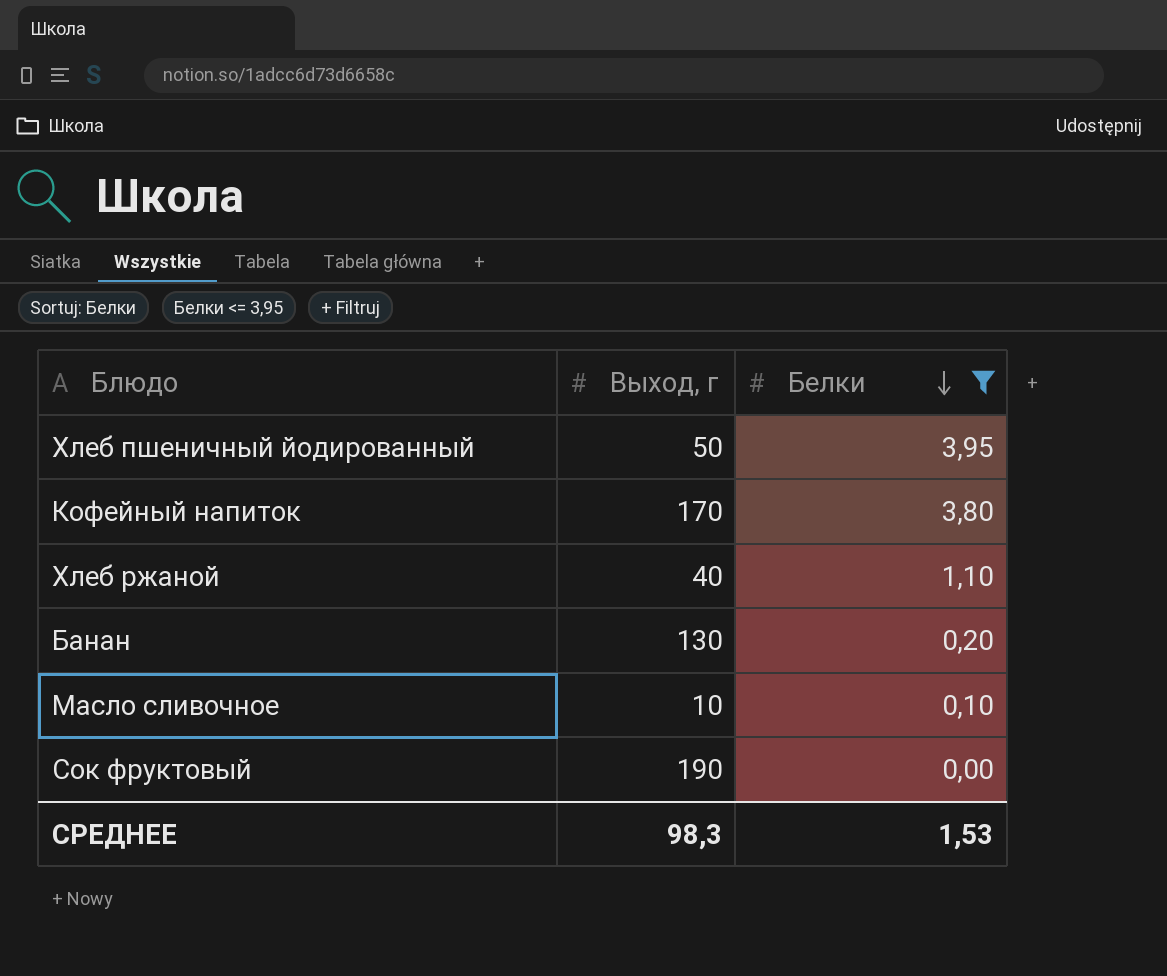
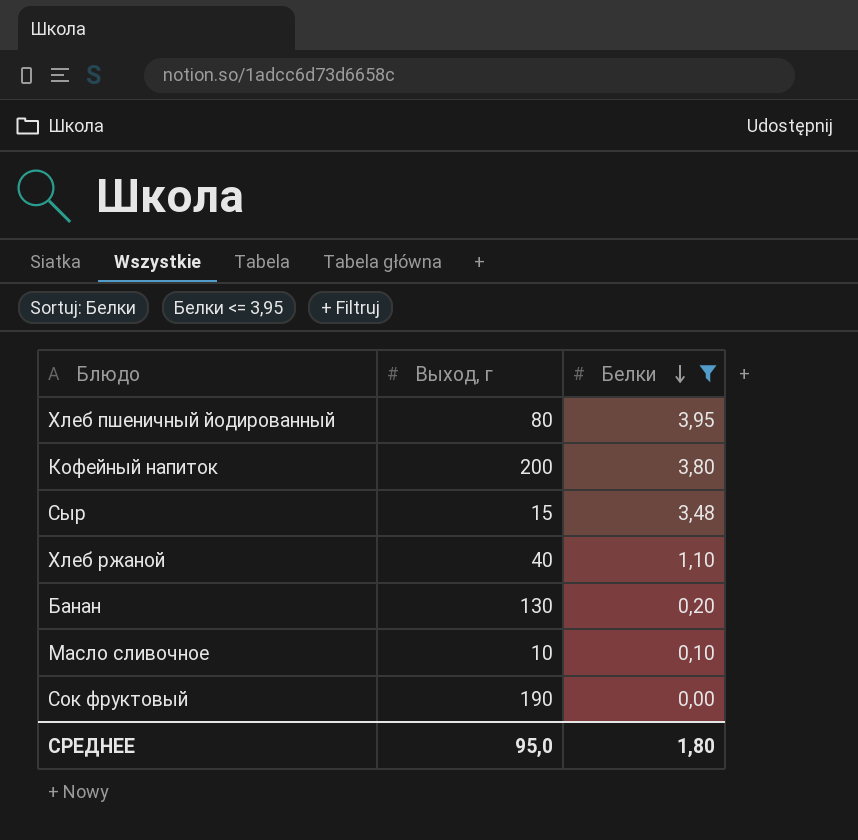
Хлеб пшеничный йодированный | Выход, г: 50 -> 80
Кофейный напиток | Выход, г: 170 -> 200
row Сыр: none -> 15 | 3,48
СРЕДНЕЕ | Выход, г: 98,3 -> 95,0
СРЕДНЕЕ | Белки: 1,53 -> 1,80

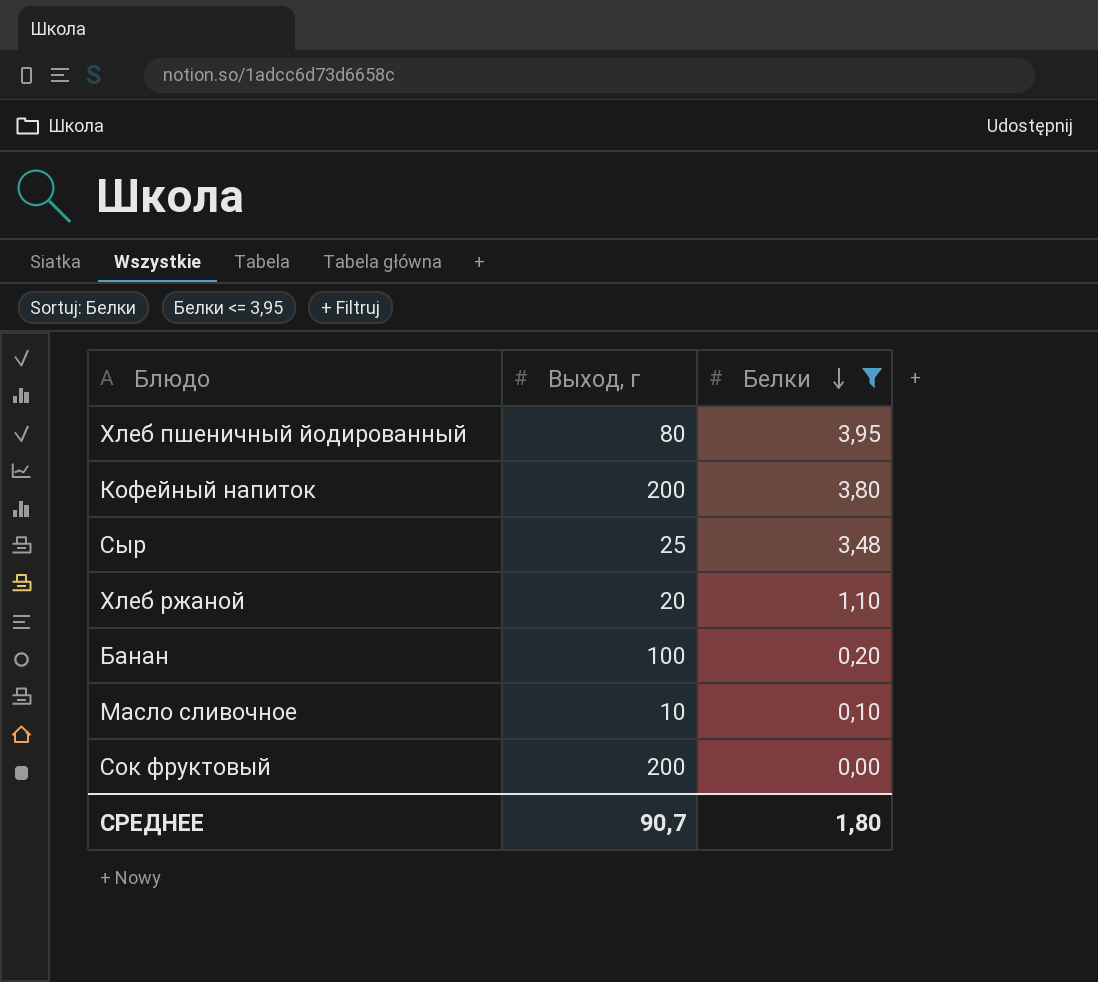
Сыр | Выход, г: 15 -> 25
Хлеб ржаной | Выход, г: 40 -> 20
Банан | Выход, г: 130 -> 100
Сок фруктовый | Выход, г: 190 -> 200
СРЕДНЕЕ | Выход, г: 95,0 -> 90,7

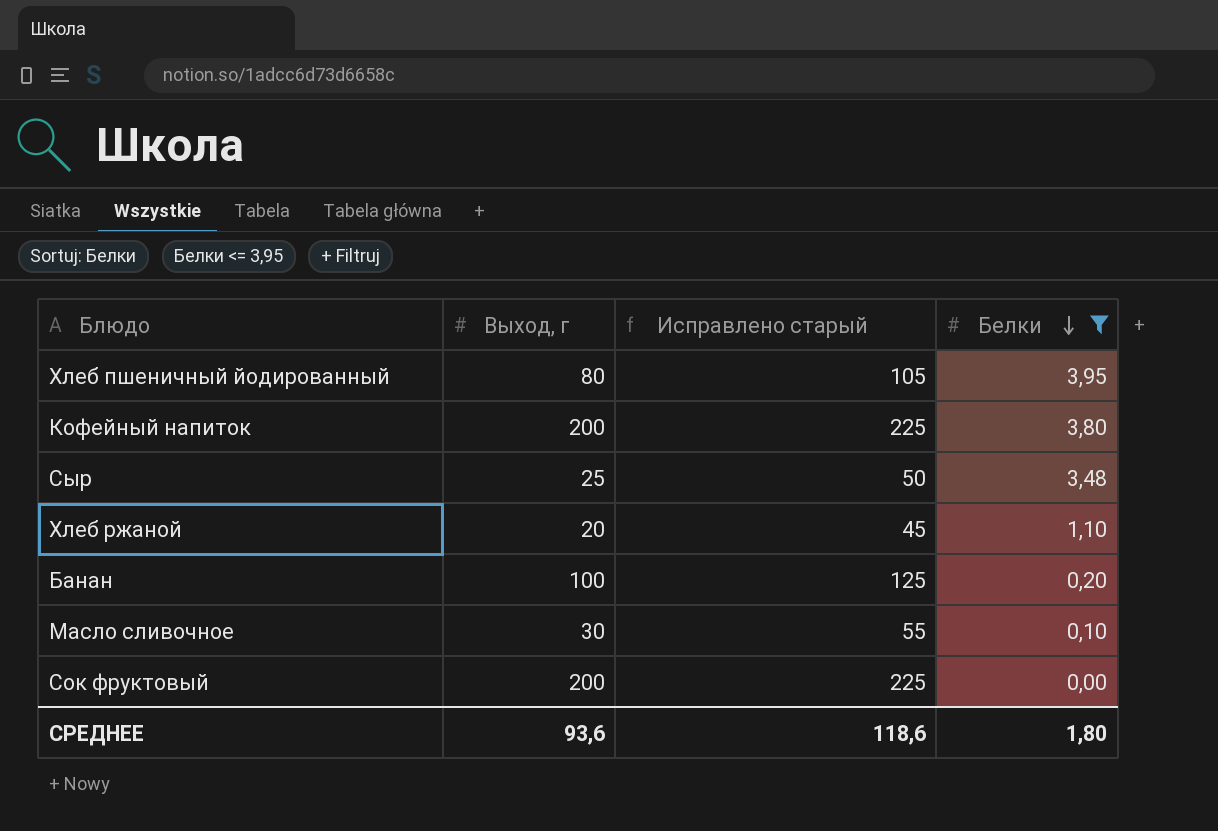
column Исправлено старый | formula: none -> [Выход, г] + 25
Масло сливочное | Выход, г: 10 -> 30
СРЕДНЕЕ | Выход, г: 90,7 -> 93,6

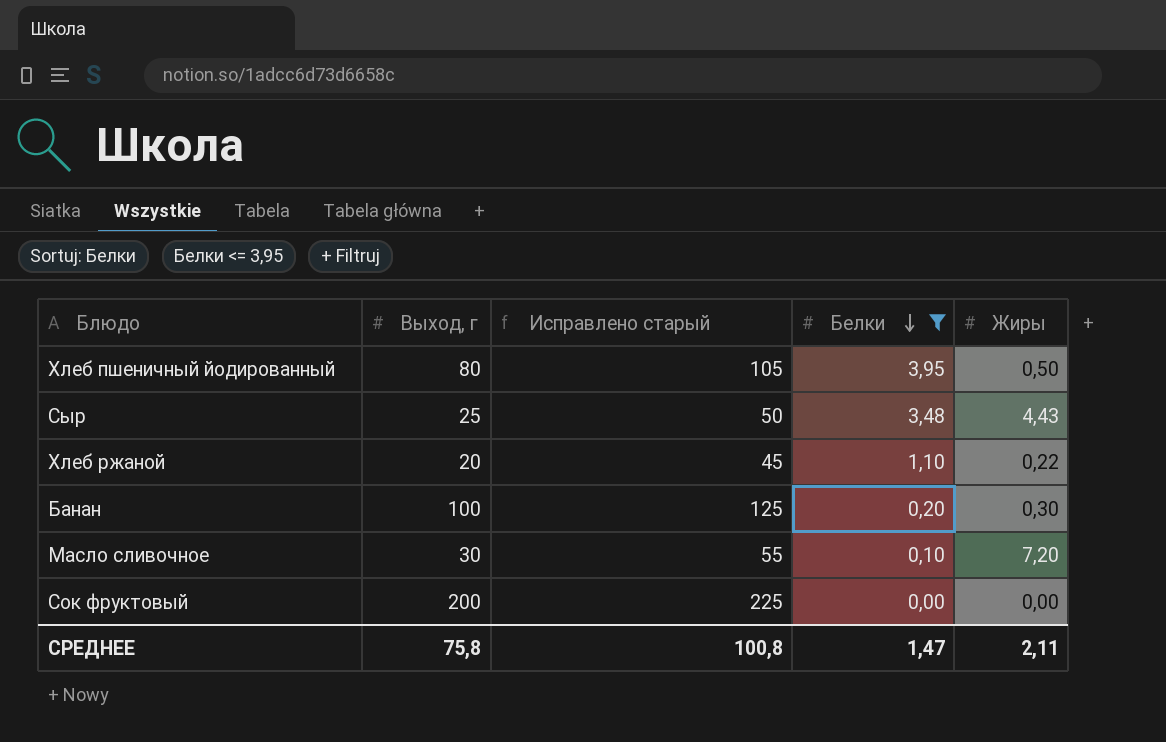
column Жиры | position: none -> 5
row Кофейный напиток: 200 | 225 | 3,80 -> none
СРЕДНЕЕ | Выход, г: 93,6 -> 75,8
СРЕДНЕЕ | Исправлено старый: 118,6 -> 100,8
СРЕДНЕЕ | Белки: 1,80 -> 1,47

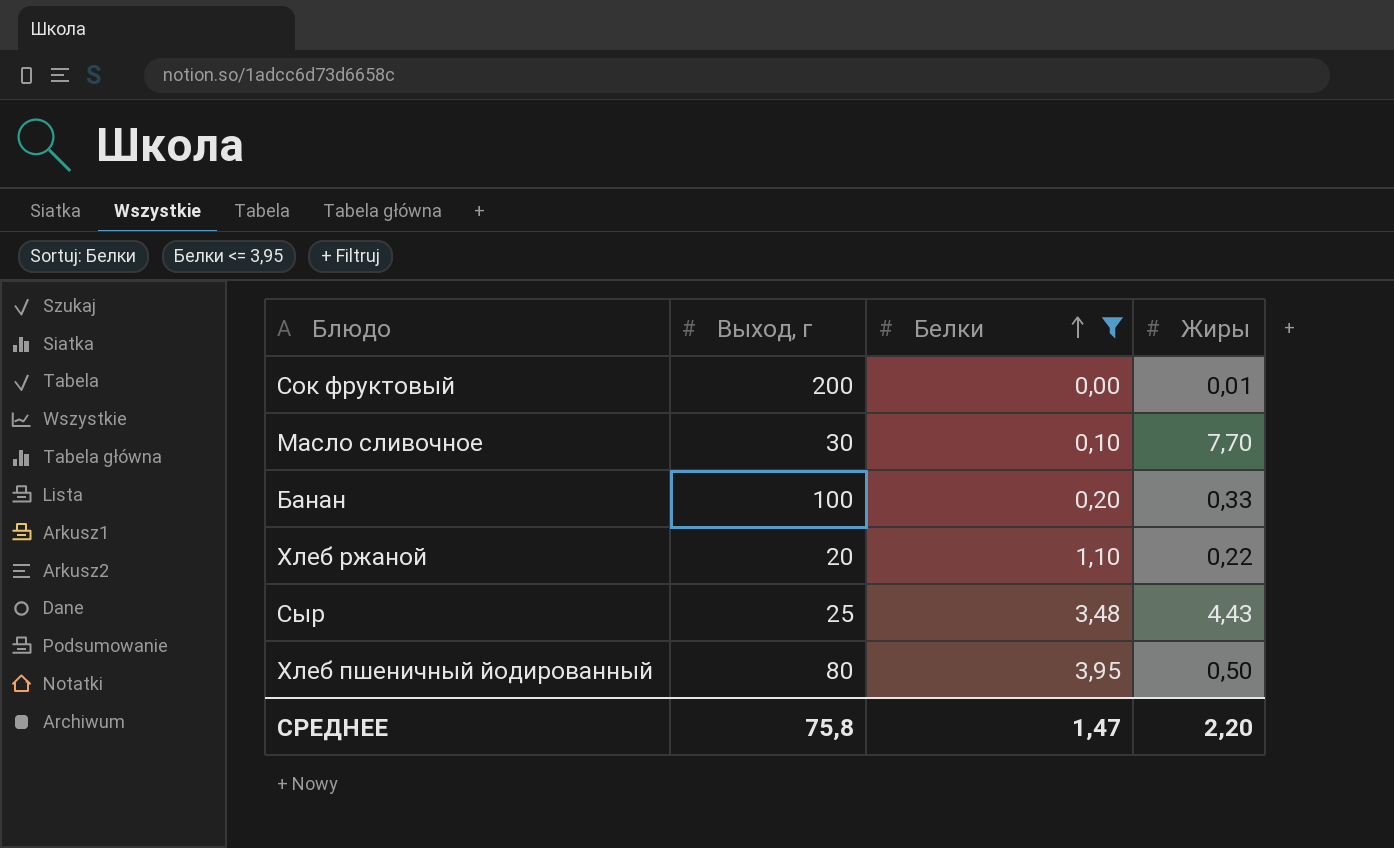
row order: Белки descending -> Белки ascending
column Исправлено старый | formula: [Выход, г] + 25 -> none
Сок фруктовый | Жиры: 0,00 -> 0,01
Масло сливочное | Жиры: 7,20 -> 7,70
Банан | Жиры: 0,30 -> 0,33
СРЕДНЕЕ | Жиры: 2,11 -> 2,20

